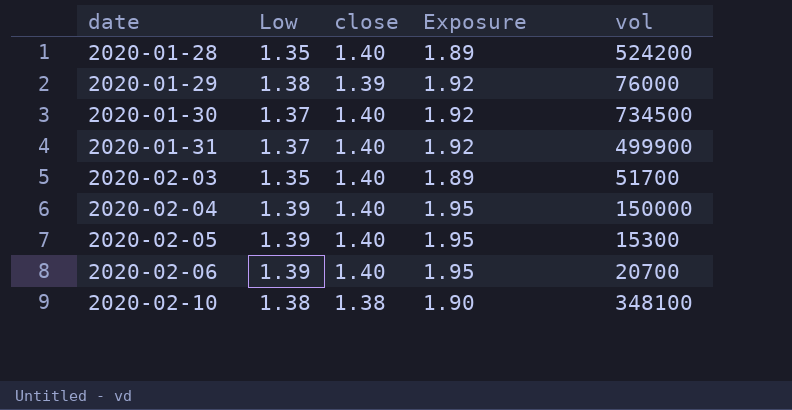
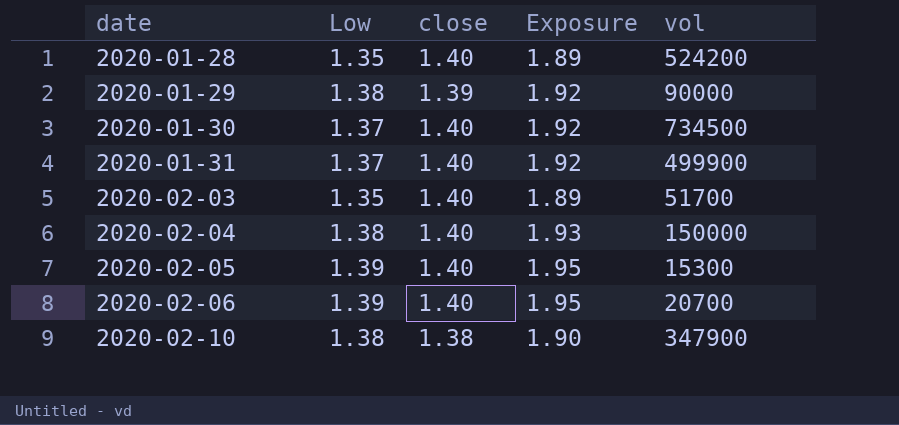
2020-01-29 | vol: 76000 -> 90000
2020-02-04 | Low: 1.39 -> 1.38
2020-02-04 | Exposure: 1.95 -> 1.93
2020-02-10 | vol: 348100 -> 347900

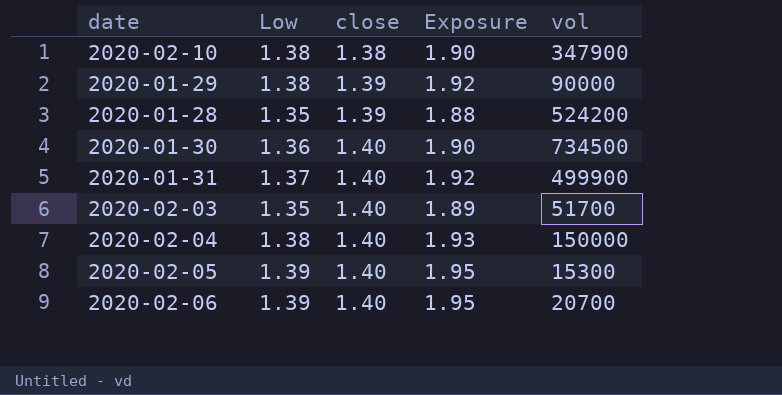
row order: date ascending -> close ascending
2020-01-28 | close: 1.40 -> 1.39
2020-01-28 | Exposure: 1.89 -> 1.88
2020-01-30 | Low: 1.37 -> 1.36
2020-01-30 | Exposure: 1.92 -> 1.90

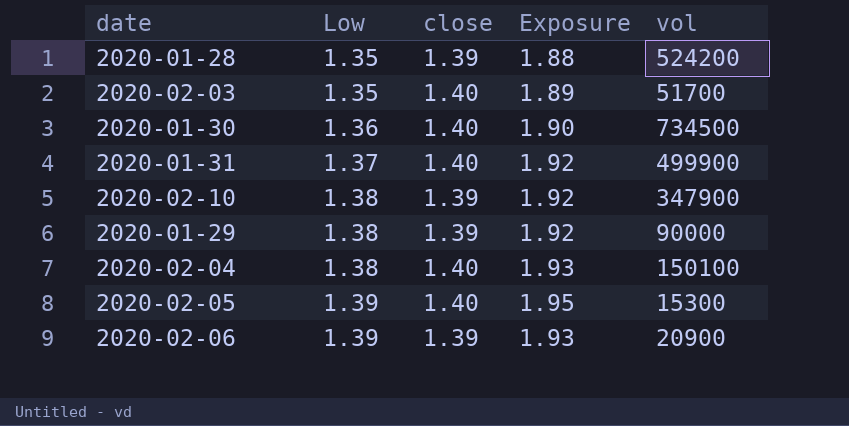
row order: close ascending -> Low ascending
2020-02-10 | close: 1.38 -> 1.39
2020-02-10 | Exposure: 1.90 -> 1.92
2020-02-04 | vol: 150000 -> 150100
2020-02-06 | close: 1.40 -> 1.39
2020-02-06 | Exposure: 1.95 -> 1.93
2020-02-06 | vol: 20700 -> 20900

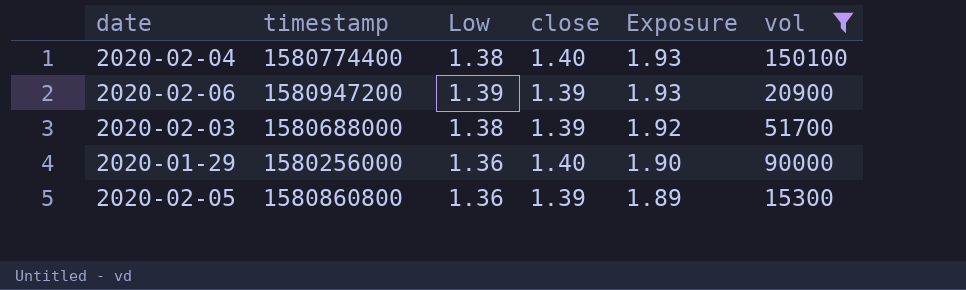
filter: none -> vol <= 150100
row order: Low ascending -> Exposure descending
column timestamp | position: none -> 2
2020-02-03 | Low: 1.35 -> 1.38
2020-02-03 | close: 1.40 -> 1.39
2020-02-03 | Exposure: 1.89 -> 1.92
2020-01-29 | Low: 1.38 -> 1.36
2020-01-29 | close: 1.39 -> 1.40
2020-01-29 | Exposure: 1.92 -> 1.90
2020-02-05 | Low: 1.39 -> 1.36
2020-02-05 | close: 1.40 -> 1.39
2020-02-05 | Exposure: 1.95 -> 1.89

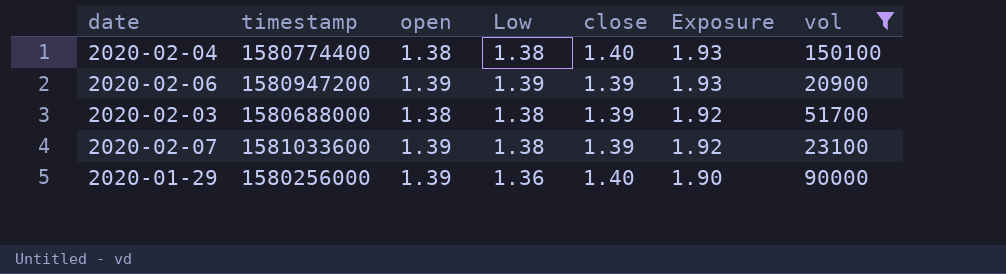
column open | position: none -> 3
row 2020-02-05: 1580860800 | 1.36 | 1.39 | 1.89 | 15300 -> none
row 2020-02-07: none -> 1581033600 | 1.39 | 1.38 | 1.39 | 1.92 | 23100

